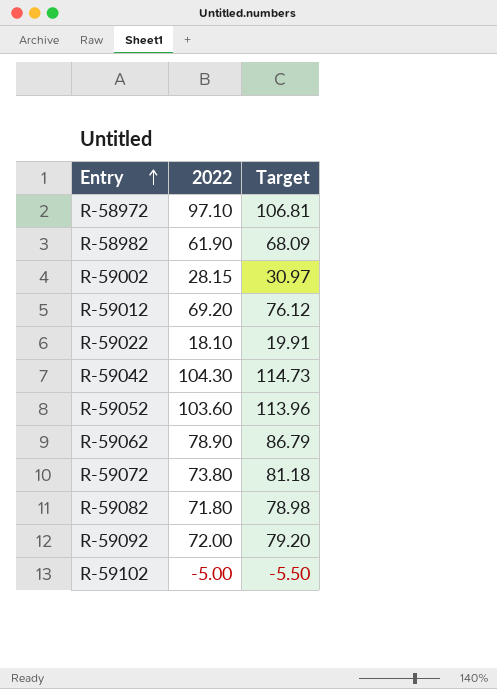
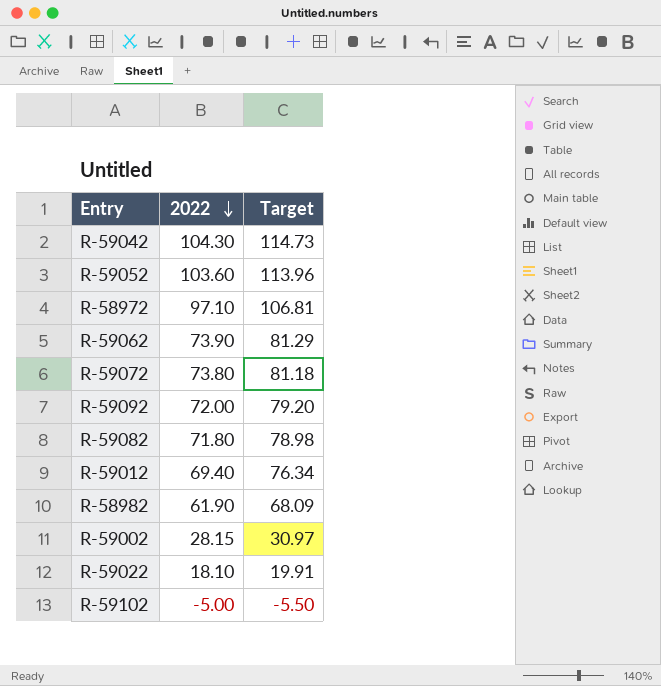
row order: Entry ascending -> 2022 descending
R-59062 | 2022: 78.90 -> 73.90
R-59062 | Target: 86.79 -> 81.29
R-59012 | 2022: 69.20 -> 69.40
R-59012 | Target: 76.12 -> 76.34

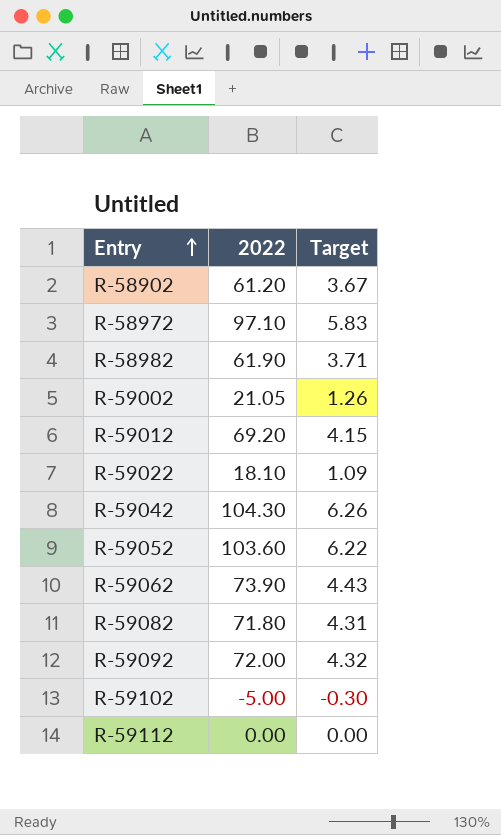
row order: 2022 descending -> Entry ascending
column Target | formula: [2022] * 1.1 -> [2022] * 0.06
row R-59072: 73.80 | 81.18 -> none
row R-58902: none -> 61.20 | 3.67
R-59002 | 2022: 28.15 -> 21.05
R-59012 | 2022: 69.40 -> 69.20
row R-59112: none -> 0.00 | 0.00

